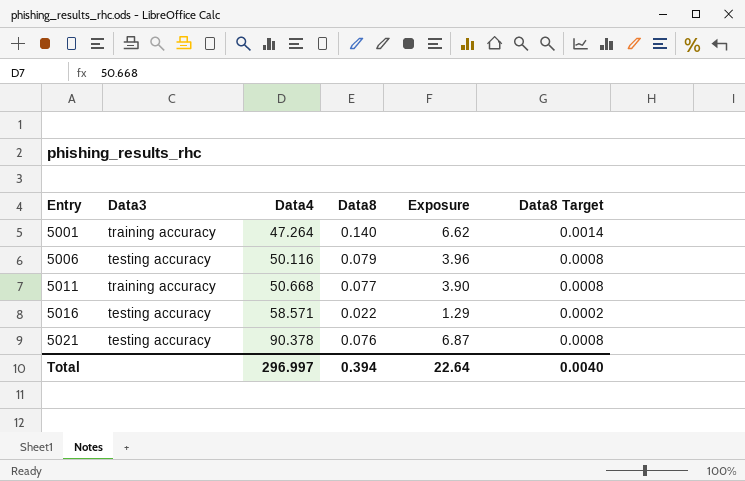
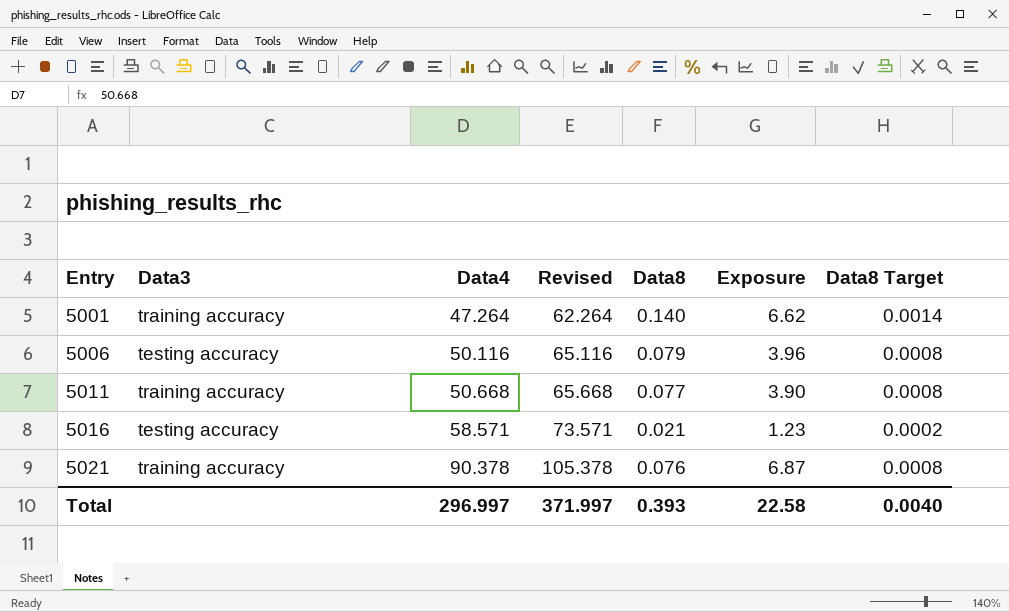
column Revised | formula: none -> [Data4] + 15
5016 | Data8: 0.022 -> 0.021
5016 | Exposure: 1.29 -> 1.23
5021 | Data3: testing accuracy -> training accuracy
Total | Data8: 0.394 -> 0.393
Total | Exposure: 22.64 -> 22.58

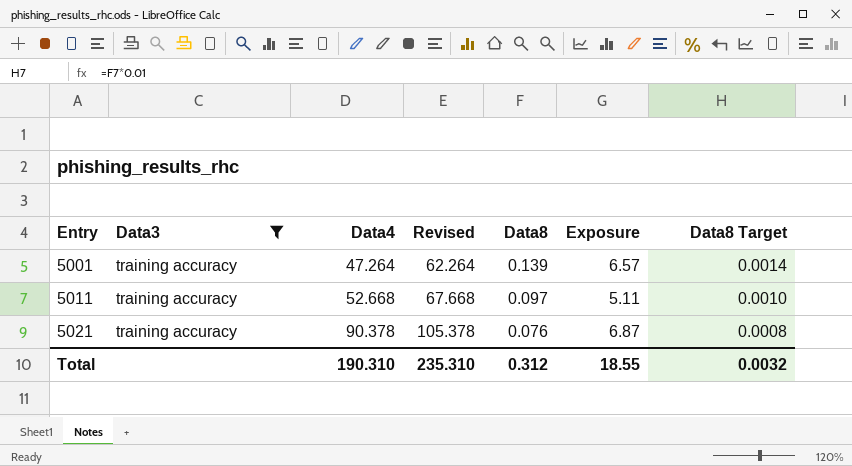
filter: none -> Data3 = training accuracy
5001 | Data8: 0.140 -> 0.139
5001 | Exposure: 6.62 -> 6.57
5011 | Data4: 50.668 -> 52.668
5011 | Revised: 65.668 -> 67.668
5011 | Data8: 0.077 -> 0.097
5011 | Exposure: 3.90 -> 5.11
5011 | Data8 Target: 0.0008 -> 0.0010
Total | Data4: 296.997 -> 190.310
Total | Revised: 371.997 -> 235.310
Total | Data8: 0.393 -> 0.312
Total | Exposure: 22.58 -> 18.55
Total | Data8 Target: 0.0040 -> 0.0032

